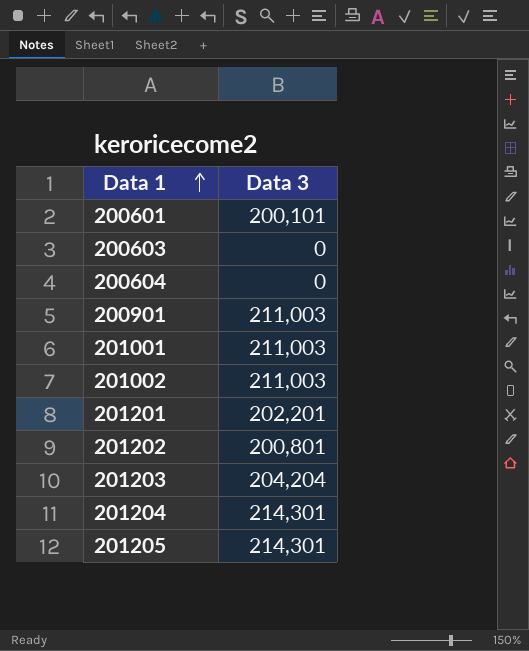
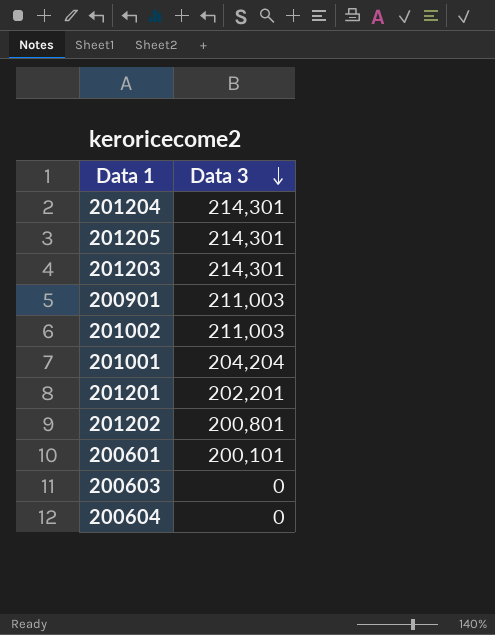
row order: Data 1 ascending -> Data 3 descending
201203 | Data 3: 204,204 -> 214,301
201001 | Data 3: 211,003 -> 204,204

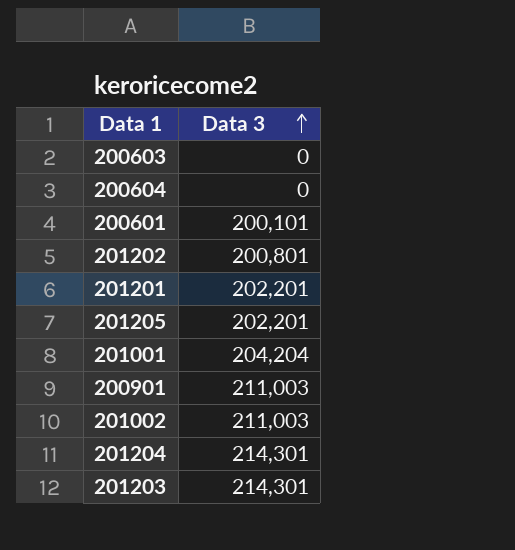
row order: Data 3 descending -> Data 3 ascending
201205 | Data 3: 214,301 -> 202,201

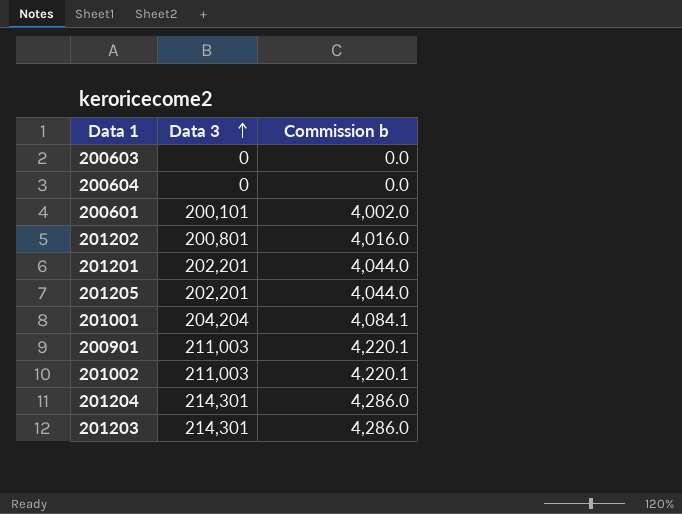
column Commission b | formula: none -> [Data 3] * 0.02

